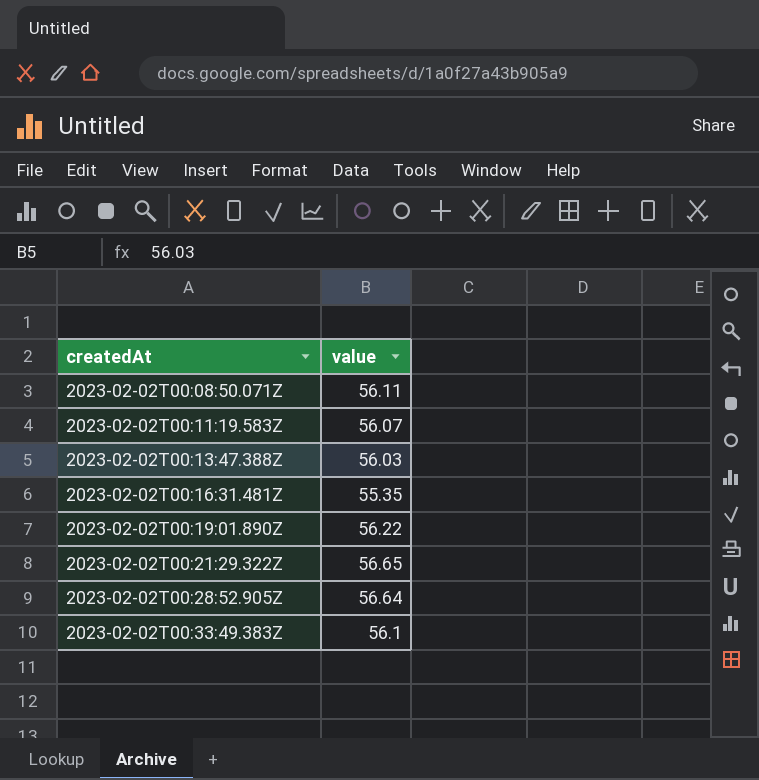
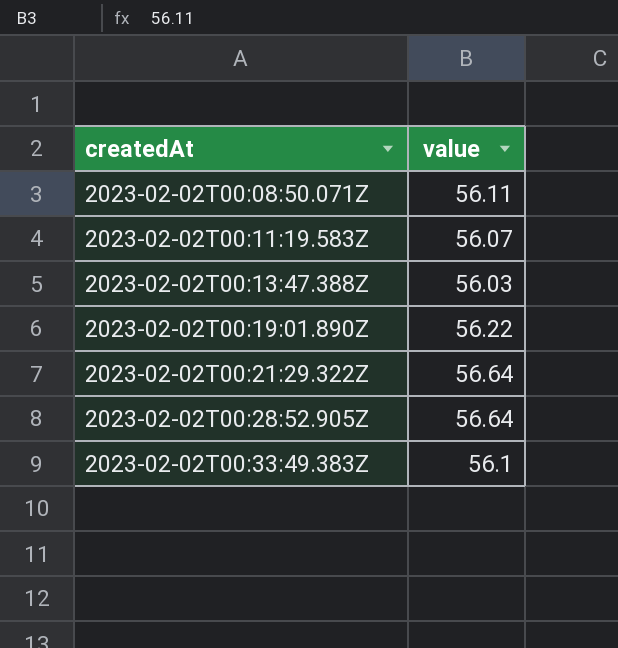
row 2023-02-02T00:16:31.481Z: 55.35 -> none
2023-02-02T00:21:29.322Z | value: 56.65 -> 56.64

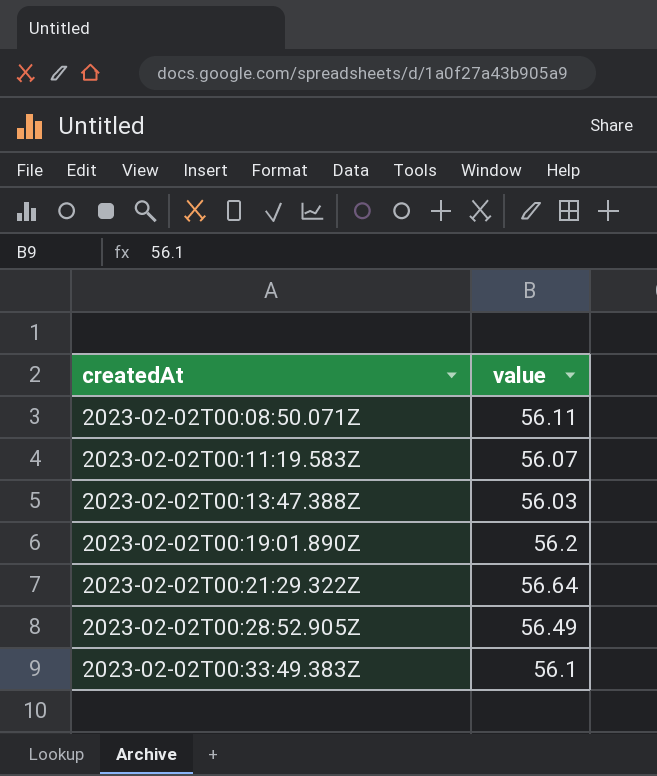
2023-02-02T00:19:01.890Z | value: 56.22 -> 56.2
2023-02-02T00:28:52.905Z | value: 56.64 -> 56.49

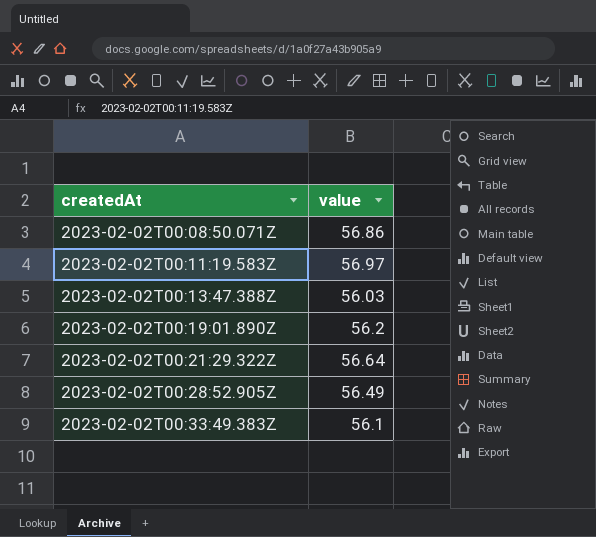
2023-02-02T00:08:50.071Z | value: 56.11 -> 56.86
2023-02-02T00:11:19.583Z | value: 56.07 -> 56.97

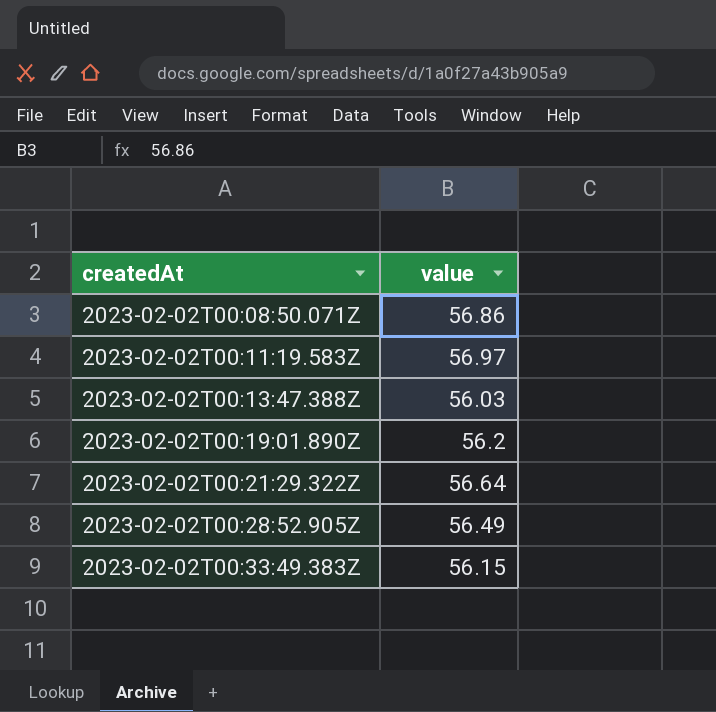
2023-02-02T00:33:49.383Z | value: 56.1 -> 56.15

